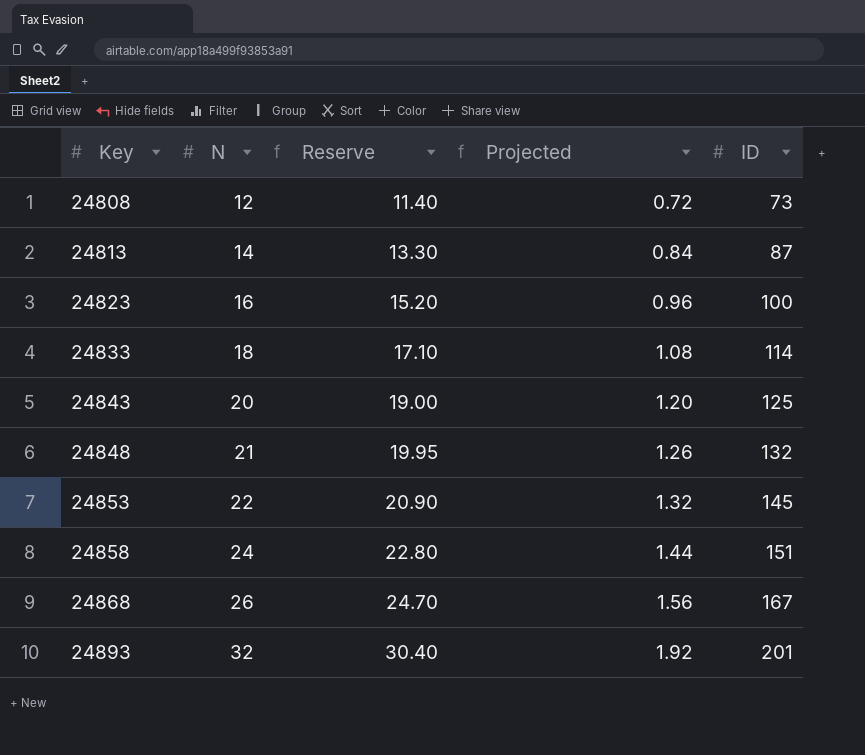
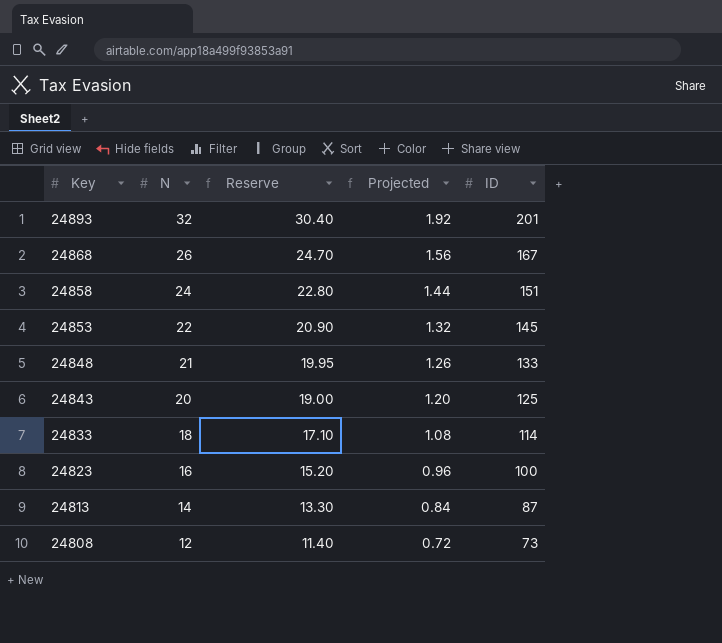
row order: Key ascending -> Key descending
24848 | ID: 132 -> 133

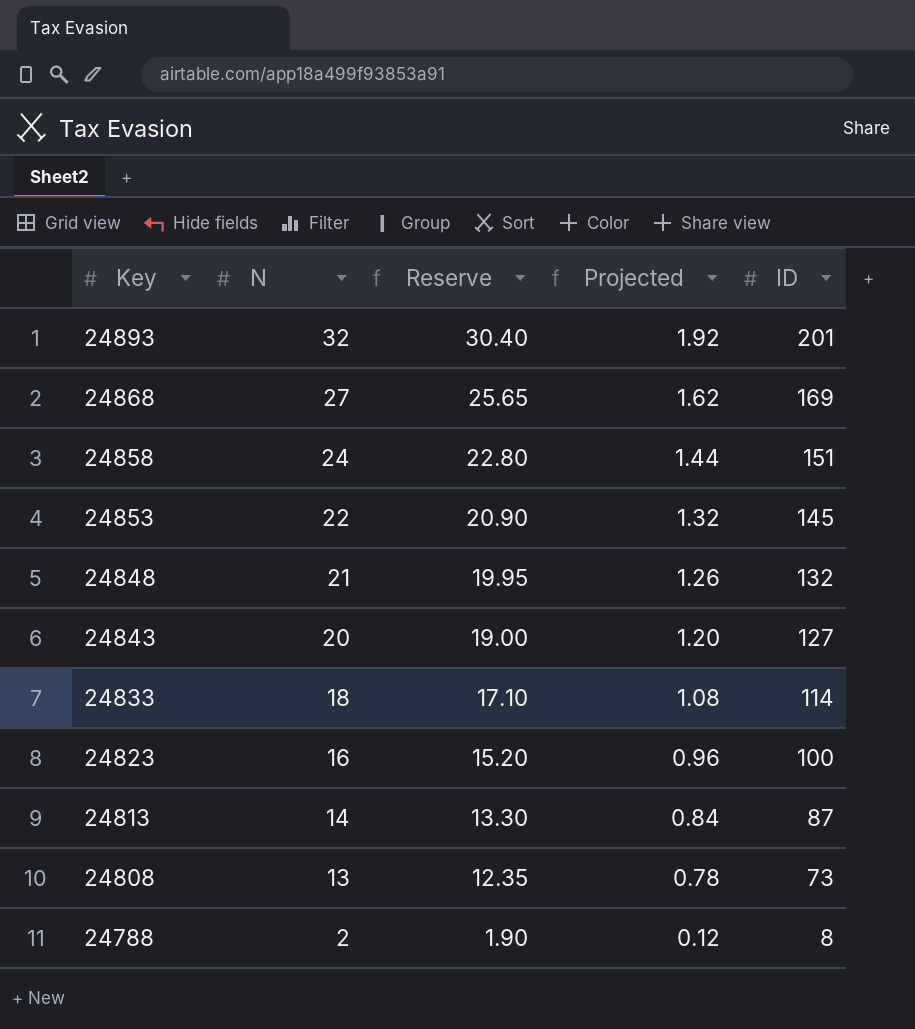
24868 | N: 26 -> 27
24868 | Reserve: 24.70 -> 25.65
24868 | Projected: 1.56 -> 1.62
24868 | ID: 167 -> 169
24848 | ID: 133 -> 132
24843 | ID: 125 -> 127
24808 | N: 12 -> 13
24808 | Reserve: 11.40 -> 12.35
24808 | Projected: 0.72 -> 0.78
row 24788: none -> 2 | 1.90 | 0.12 | 8

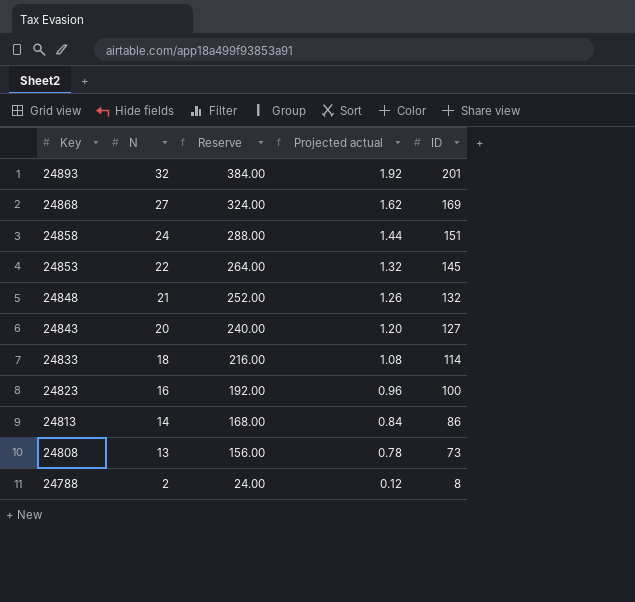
column Reserve | formula: [N] * 0.95 -> [N] * 12
column name: Projected -> Projected actual
24813 | ID: 87 -> 86

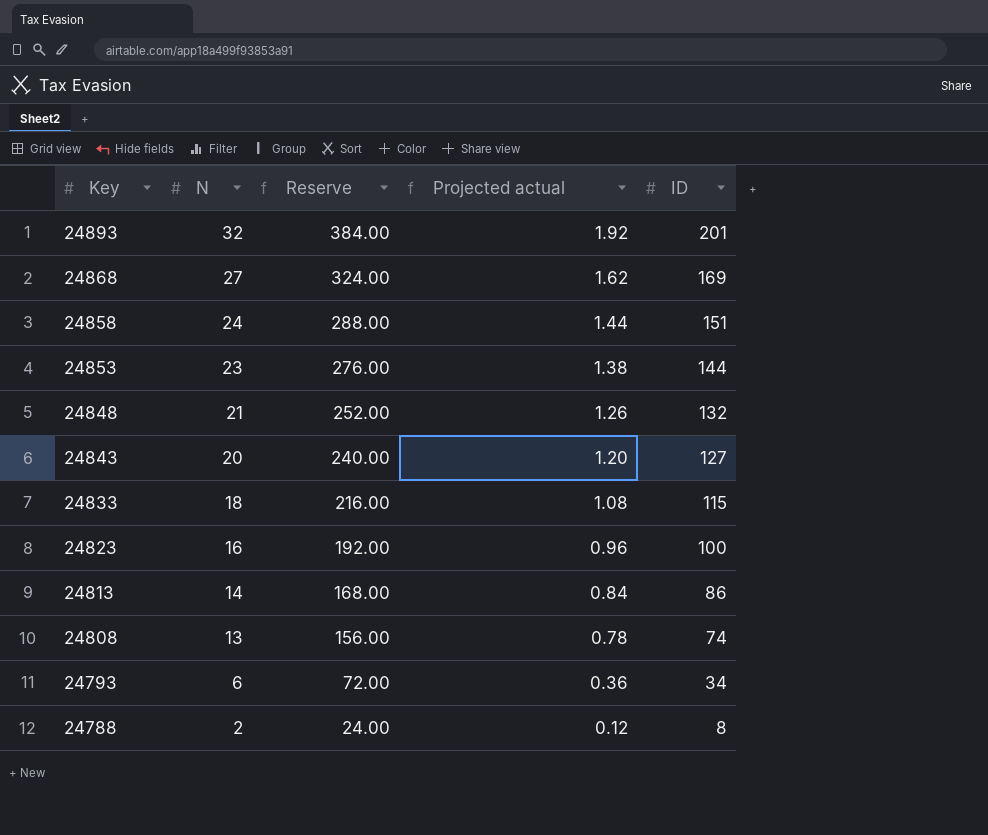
24853 | N: 22 -> 23
24853 | Reserve: 264.00 -> 276.00
24853 | Projected actual: 1.32 -> 1.38
24853 | ID: 145 -> 144
24833 | ID: 114 -> 115
24808 | ID: 73 -> 74
row 24793: none -> 6 | 72.00 | 0.36 | 34

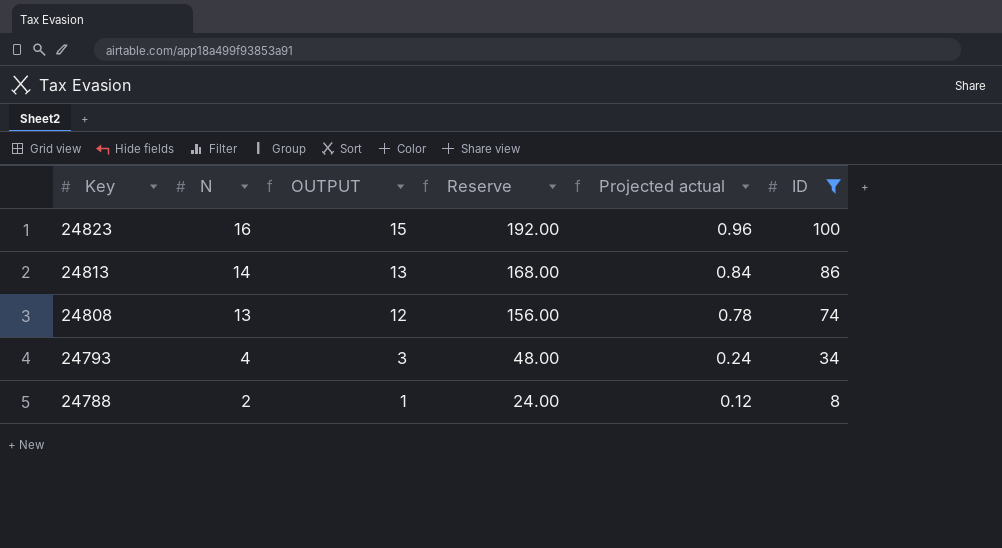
filter: none -> ID <= 100
column OUTPUT | formula: none -> [N] - 1
24793 | N: 6 -> 4
24793 | Reserve: 72.00 -> 48.00
24793 | Projected actual: 0.36 -> 0.24

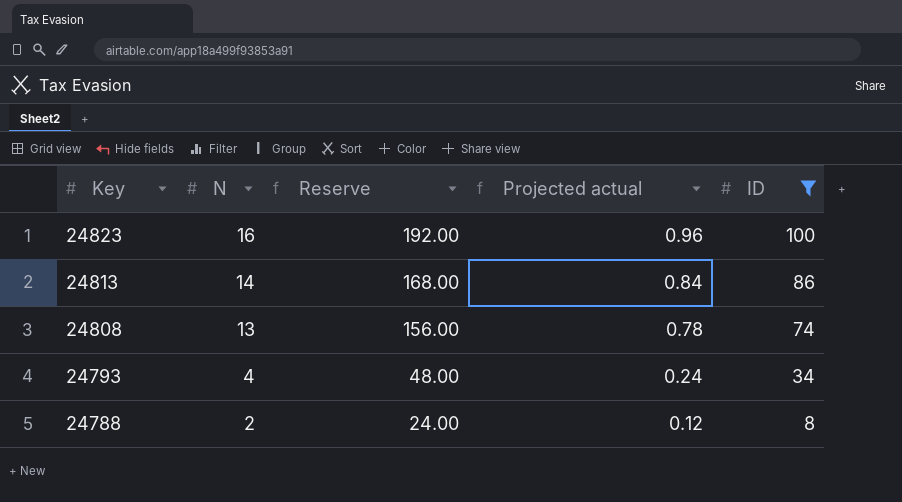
column OUTPUT | formula: [N] - 1 -> none

